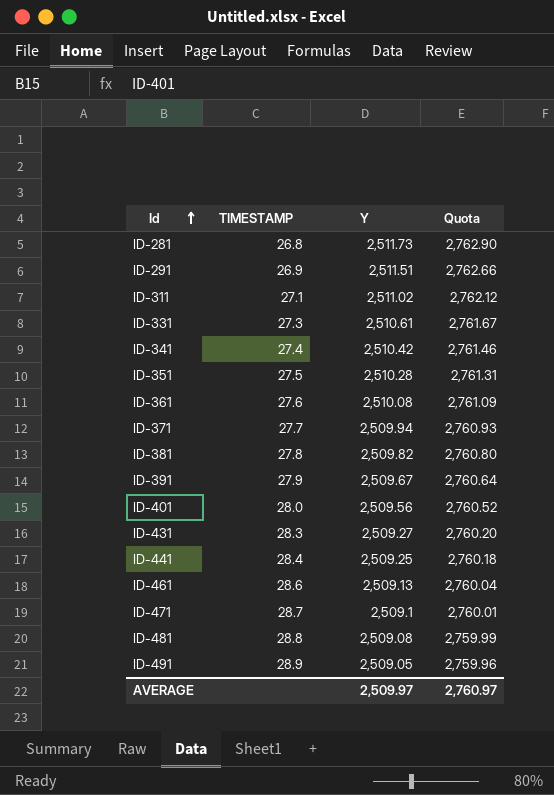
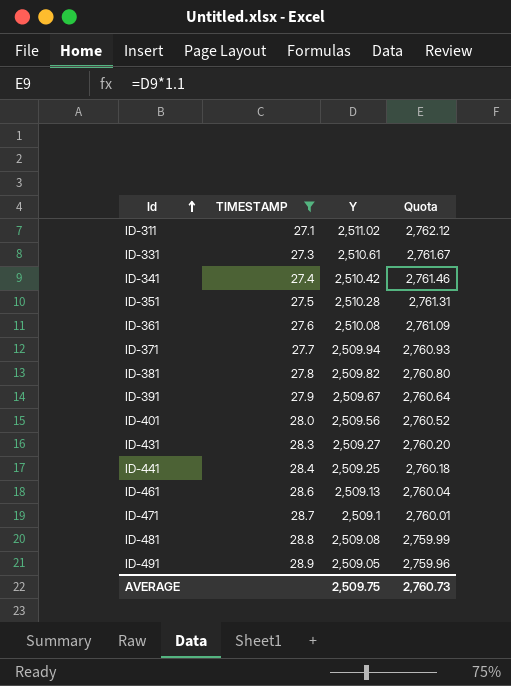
filter: none -> TIMESTAMP >= 27.1
AVERAGE | Y: 2,509.97 -> 2,509.75
AVERAGE | Quota: 2,760.97 -> 2,760.73

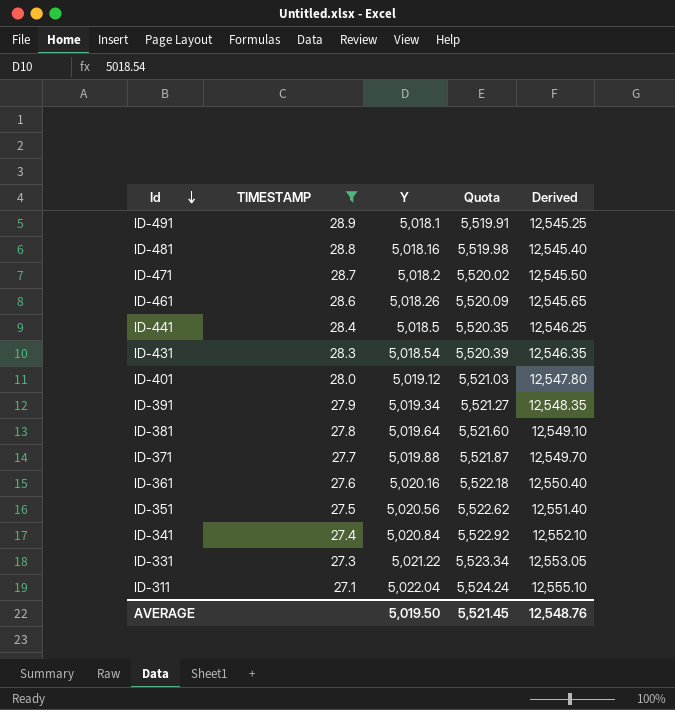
row order: Id ascending -> Id descending
column Derived | formula: none -> [Y] * 2.5
ID-491 | Y: 2,509.05 -> 5,018.1
ID-491 | Quota: 2,759.96 -> 5,519.91
ID-481 | Y: 2,509.08 -> 5,018.16
ID-481 | Quota: 2,759.99 -> 5,519.98
ID-471 | Y: 2,509.1 -> 5,018.2
ID-471 | Quota: 2,760.01 -> 5,520.02
ID-461 | Y: 2,509.13 -> 5,018.26
ID-461 | Quota: 2,760.04 -> 5,520.09
ID-441 | Y: 2,509.25 -> 5,018.5
ID-441 | Quota: 2,760.18 -> 5,520.35
ID-431 | Y: 2,509.27 -> 5,018.54
ID-431 | Quota: 2,760.20 -> 5,520.39
ID-401 | Y: 2,509.56 -> 5,019.12
ID-401 | Quota: 2,760.52 -> 5,521.03
ID-391 | Y: 2,509.67 -> 5,019.34
ID-391 | Quota: 2,760.64 -> 5,521.27
ID-381 | Y: 2,509.82 -> 5,019.64
ID-381 | Quota: 2,760.80 -> 5,521.60
ID-371 | Y: 2,509.94 -> 5,019.88
ID-371 | Quota: 2,760.93 -> 5,521.87
ID-361 | Y: 2,510.08 -> 5,020.16
ID-361 | Quota: 2,761.09 -> 5,522.18
ID-351 | Y: 2,510.28 -> 5,020.56
ID-351 | Quota: 2,761.31 -> 5,522.62
ID-341 | Y: 2,510.42 -> 5,020.84
ID-341 | Quota: 2,761.46 -> 5,522.92
ID-331 | Y: 2,510.61 -> 5,021.22
ID-331 | Quota: 2,761.67 -> 5,523.34
ID-311 | Y: 2,511.02 -> 5,022.04
ID-311 | Quota: 2,762.12 -> 5,524.24
AVERAGE | Y: 2,509.75 -> 5,019.50
AVERAGE | Quota: 2,760.73 -> 5,521.45

